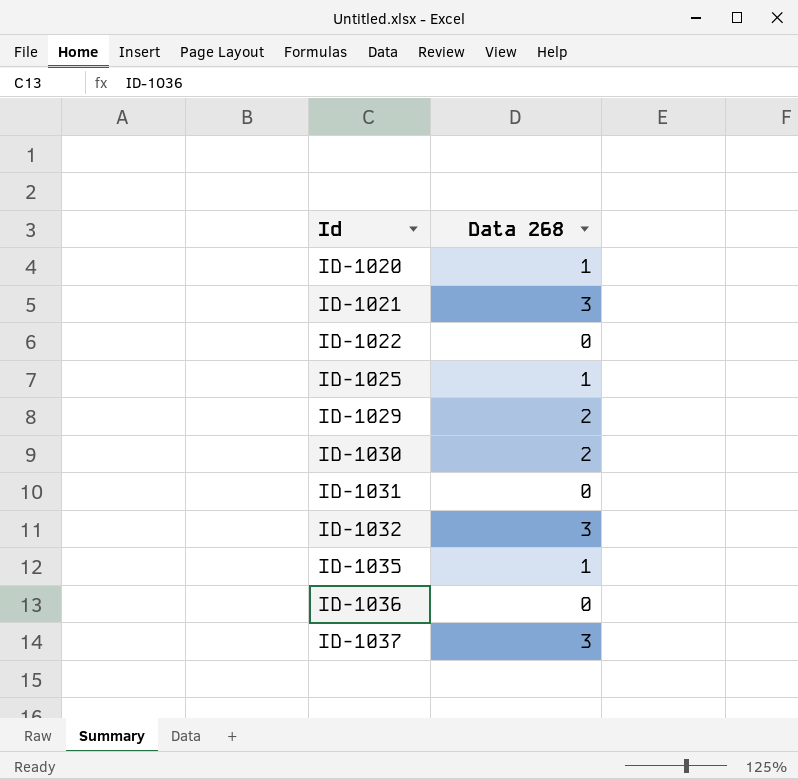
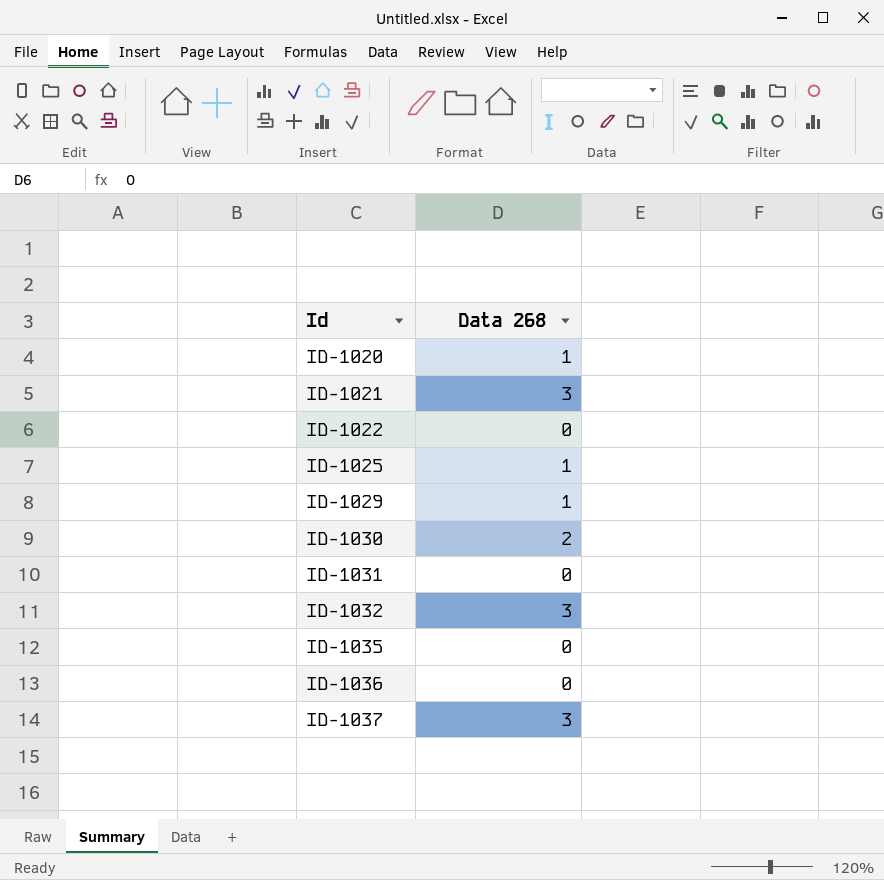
ID-1029 | Data 268: 2 -> 1
ID-1035 | Data 268: 1 -> 0

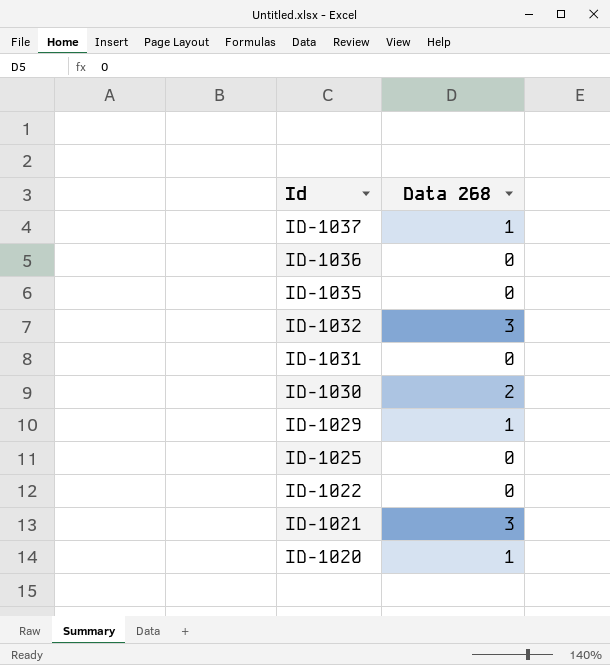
row order: Id ascending -> Id descending
ID-1037 | Data 268: 3 -> 1
ID-1025 | Data 268: 1 -> 0

